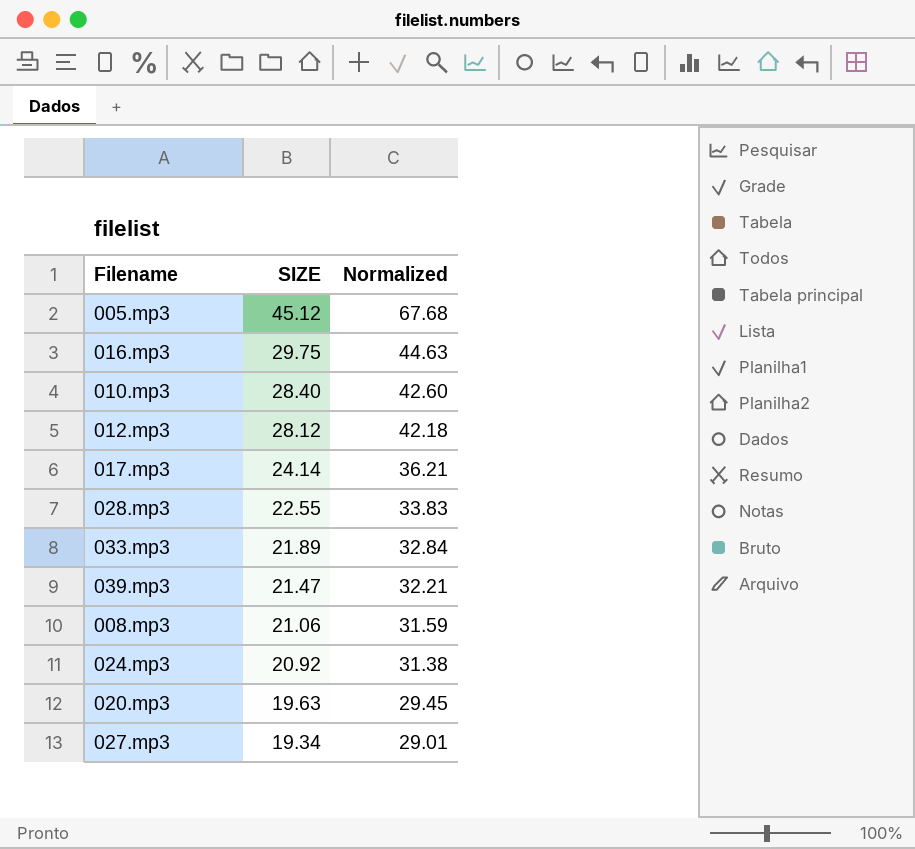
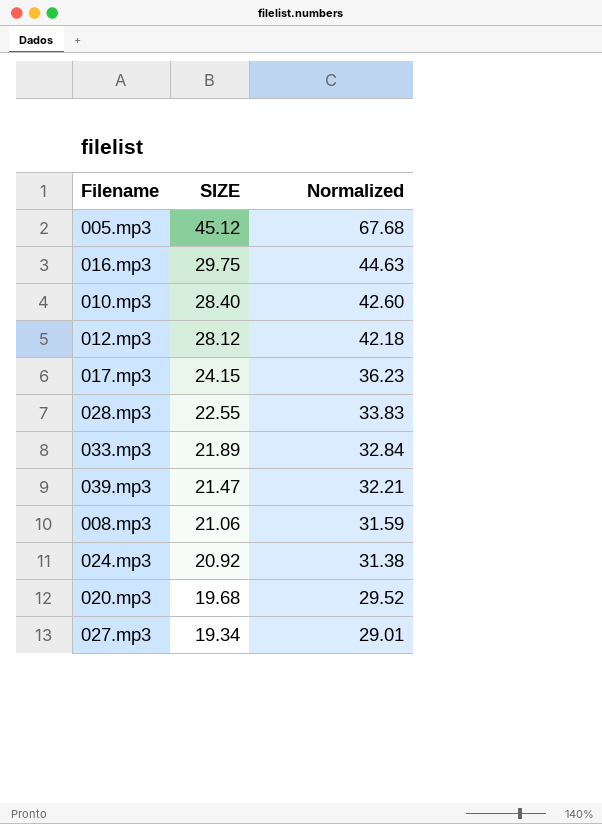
017.mp3 | SIZE: 24.14 -> 24.15
017.mp3 | Normalized: 36.21 -> 36.23
020.mp3 | SIZE: 19.63 -> 19.68
020.mp3 | Normalized: 29.45 -> 29.52

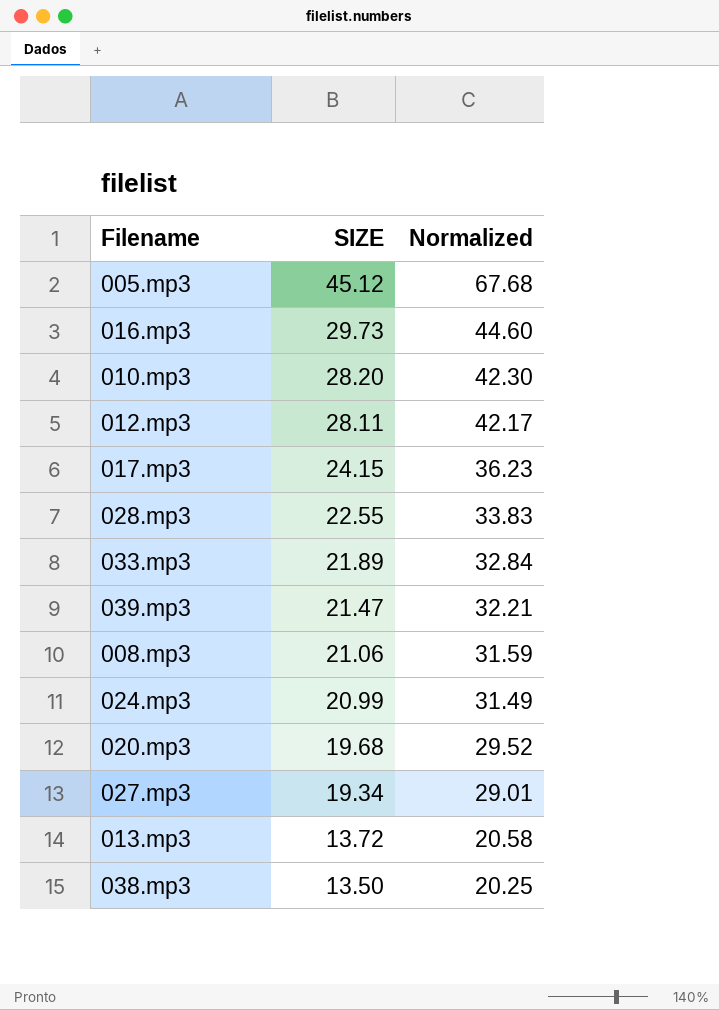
016.mp3 | SIZE: 29.75 -> 29.73
016.mp3 | Normalized: 44.63 -> 44.60
010.mp3 | SIZE: 28.40 -> 28.20
010.mp3 | Normalized: 42.60 -> 42.30
012.mp3 | SIZE: 28.12 -> 28.11
012.mp3 | Normalized: 42.18 -> 42.17
024.mp3 | SIZE: 20.92 -> 20.99
024.mp3 | Normalized: 31.38 -> 31.49
row 013.mp3: none -> 13.72 | 20.58
row 038.mp3: none -> 13.50 | 20.25

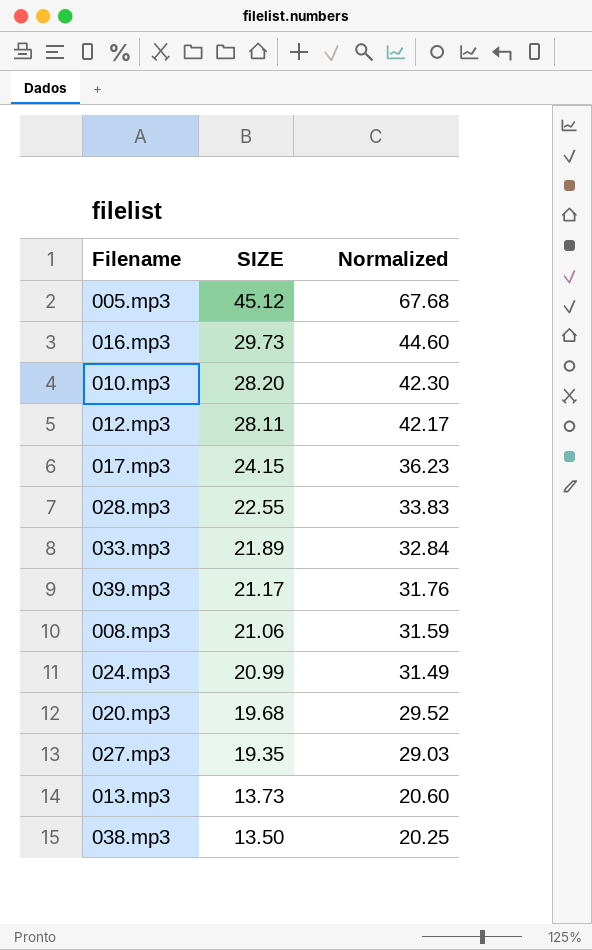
039.mp3 | SIZE: 21.47 -> 21.17
039.mp3 | Normalized: 32.21 -> 31.76
027.mp3 | SIZE: 19.34 -> 19.35
027.mp3 | Normalized: 29.01 -> 29.03
013.mp3 | SIZE: 13.72 -> 13.73
013.mp3 | Normalized: 20.58 -> 20.60

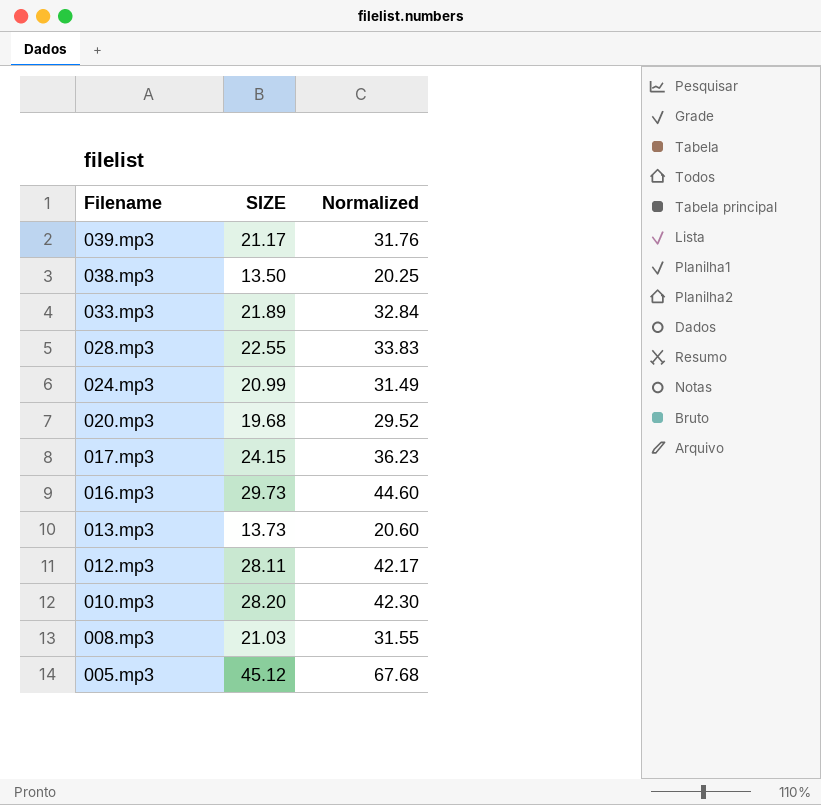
row order: SIZE descending -> Filename descending
row 027.mp3: 19.35 | 29.03 -> none
008.mp3 | SIZE: 21.06 -> 21.03
008.mp3 | Normalized: 31.59 -> 31.55

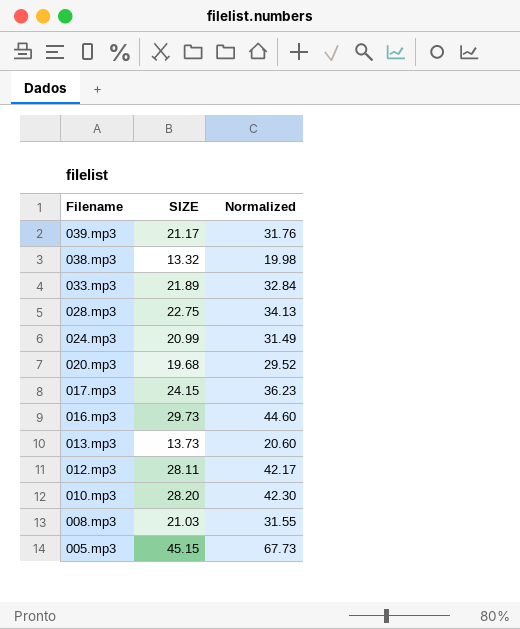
038.mp3 | SIZE: 13.50 -> 13.32
038.mp3 | Normalized: 20.25 -> 19.98
028.mp3 | SIZE: 22.55 -> 22.75
028.mp3 | Normalized: 33.83 -> 34.13
005.mp3 | SIZE: 45.12 -> 45.15
005.mp3 | Normalized: 67.68 -> 67.73

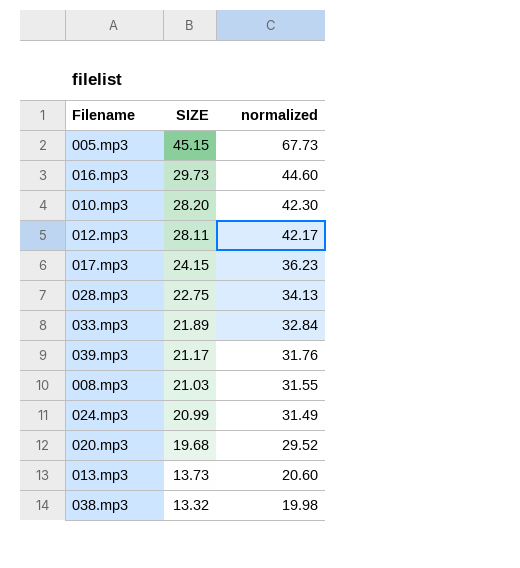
row order: Filename descending -> SIZE descending
column name: Normalized -> normalized

